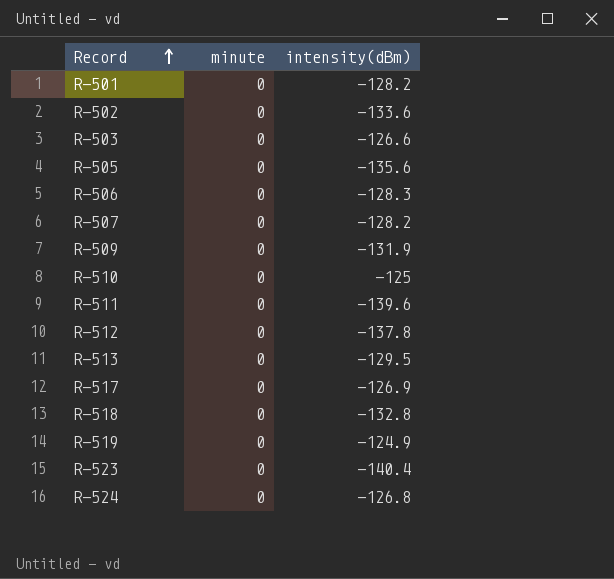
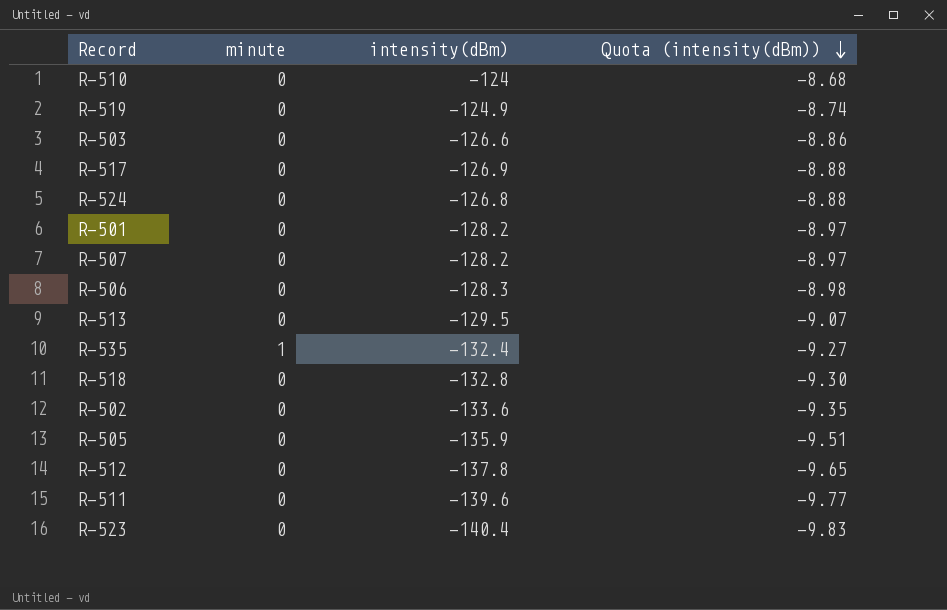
row order: Record ascending -> Quota (intensity(dBm)) descending
column Quota (intensity(dBm)) | formula: none -> [intensity(dBm)] * 0.07
row R-509: 0 | -131.9 -> none
R-510 | intensity(dBm): -125 -> -124
row R-535: none -> 1 | -132.4 | -9.27
R-505 | intensity(dBm): -135.6 -> -135.9

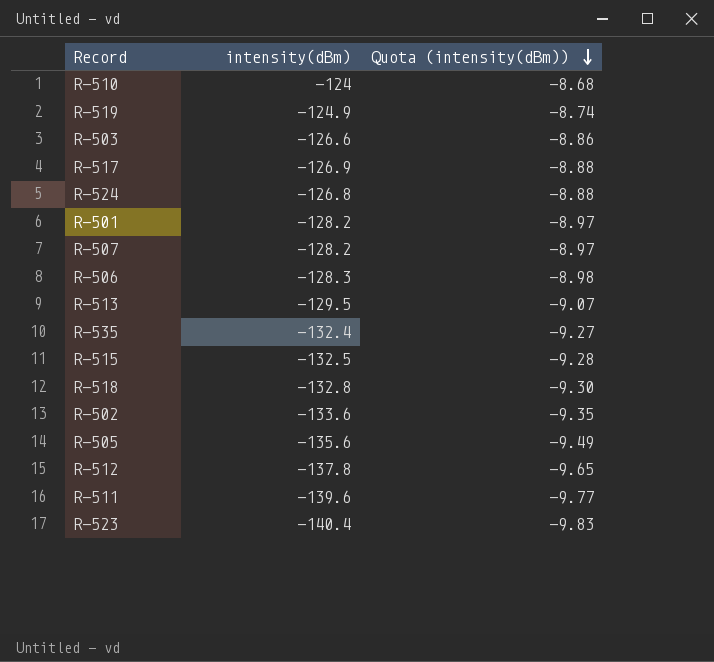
column minute | position: 2 -> none
row R-515: none -> -132.5 | -9.28
R-505 | intensity(dBm): -135.9 -> -135.6
R-505 | Quota (intensity(dBm)): -9.51 -> -9.49

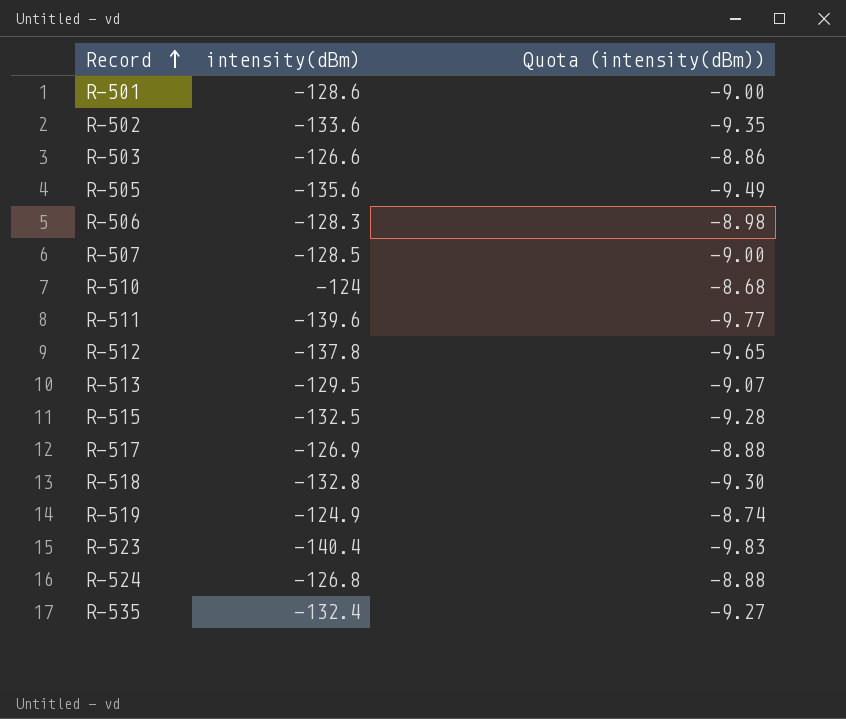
row order: Quota (intensity(dBm)) descending -> Record ascending
R-501 | intensity(dBm): -128.2 -> -128.6
R-501 | Quota (intensity(dBm)): -8.97 -> -9.00
R-507 | intensity(dBm): -128.2 -> -128.5
R-507 | Quota (intensity(dBm)): -8.97 -> -9.00

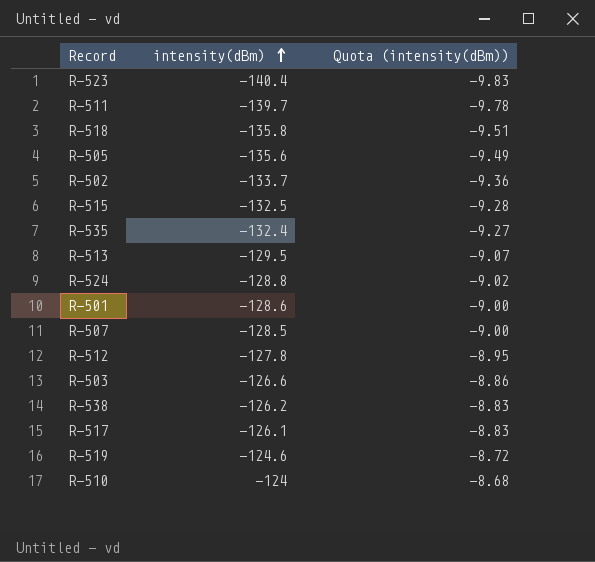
row order: Record ascending -> intensity(dBm) ascending
row R-506: -128.3 | -8.98 -> none
R-511 | intensity(dBm): -139.6 -> -139.7
R-511 | Quota (intensity(dBm)): -9.77 -> -9.78
R-518 | intensity(dBm): -132.8 -> -135.8
R-518 | Quota (intensity(dBm)): -9.30 -> -9.51
R-502 | intensity(dBm): -133.6 -> -133.7
R-502 | Quota (intensity(dBm)): -9.35 -> -9.36
R-524 | intensity(dBm): -126.8 -> -128.8
R-524 | Quota (intensity(dBm)): -8.88 -> -9.02
R-512 | intensity(dBm): -137.8 -> -127.8
R-512 | Quota (intensity(dBm)): -9.65 -> -8.95
row R-538: none -> -126.2 | -8.83
R-517 | intensity(dBm): -126.9 -> -126.1
R-517 | Quota (intensity(dBm)): -8.88 -> -8.83
R-519 | intensity(dBm): -124.9 -> -124.6
R-519 | Quota (intensity(dBm)): -8.74 -> -8.72

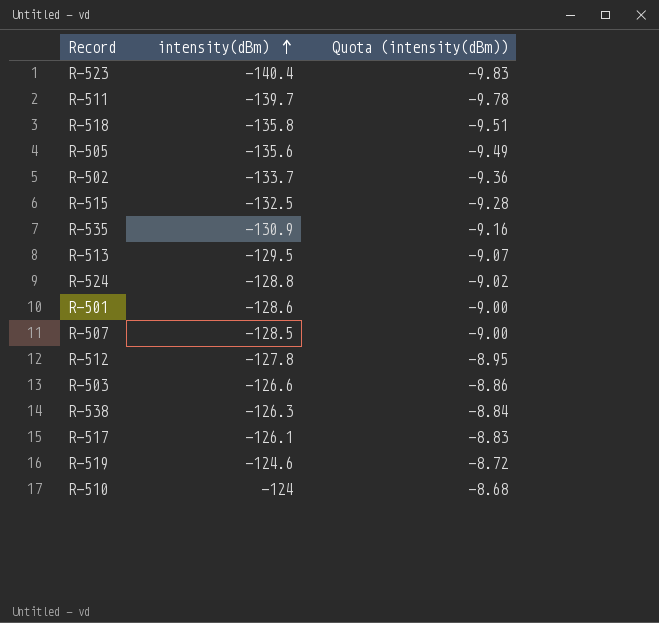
R-535 | intensity(dBm): -132.4 -> -130.9
R-535 | Quota (intensity(dBm)): -9.27 -> -9.16
R-538 | intensity(dBm): -126.2 -> -126.3
R-538 | Quota (intensity(dBm)): -8.83 -> -8.84

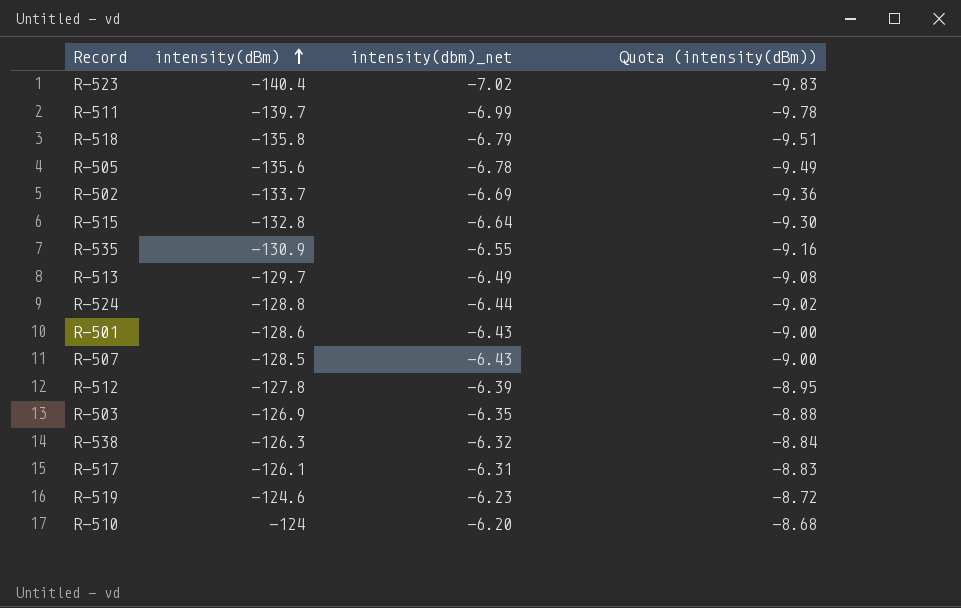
column intensity(dbm)_net | formula: none -> [intensity(dBm)] * 0.05
R-515 | intensity(dBm): -132.5 -> -132.8
R-515 | Quota (intensity(dBm)): -9.28 -> -9.30
R-513 | intensity(dBm): -129.5 -> -129.7
R-513 | Quota (intensity(dBm)): -9.07 -> -9.08
R-503 | intensity(dBm): -126.6 -> -126.9
R-503 | Quota (intensity(dBm)): -8.86 -> -8.88

